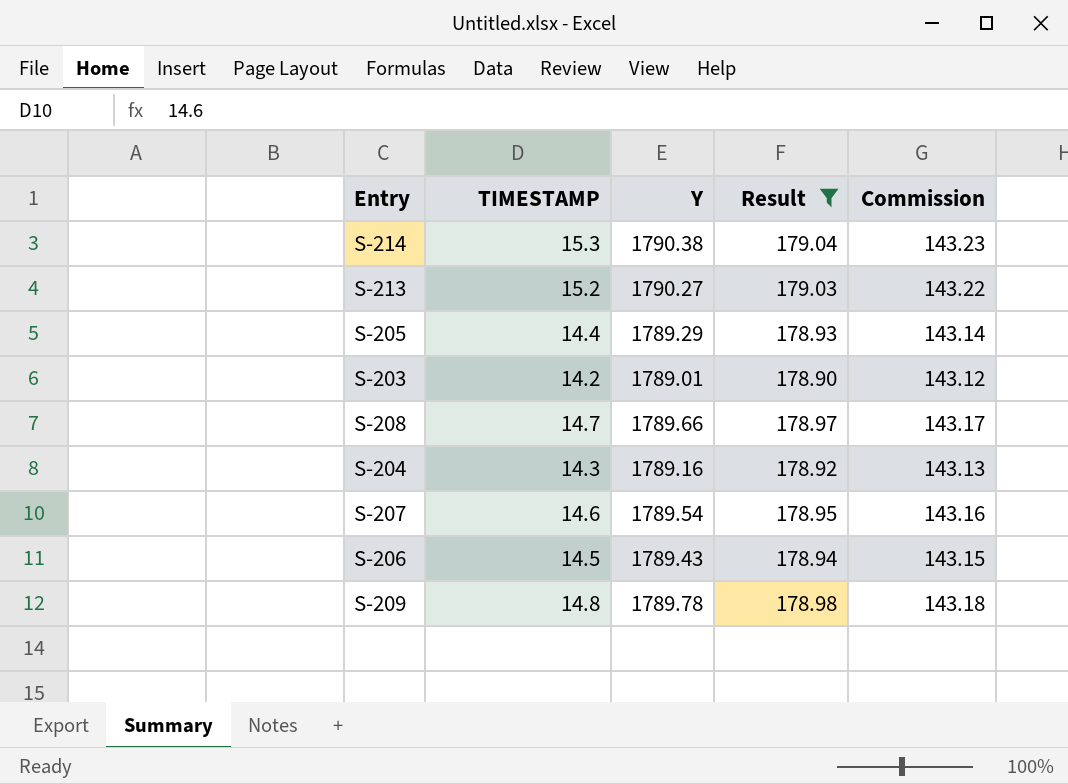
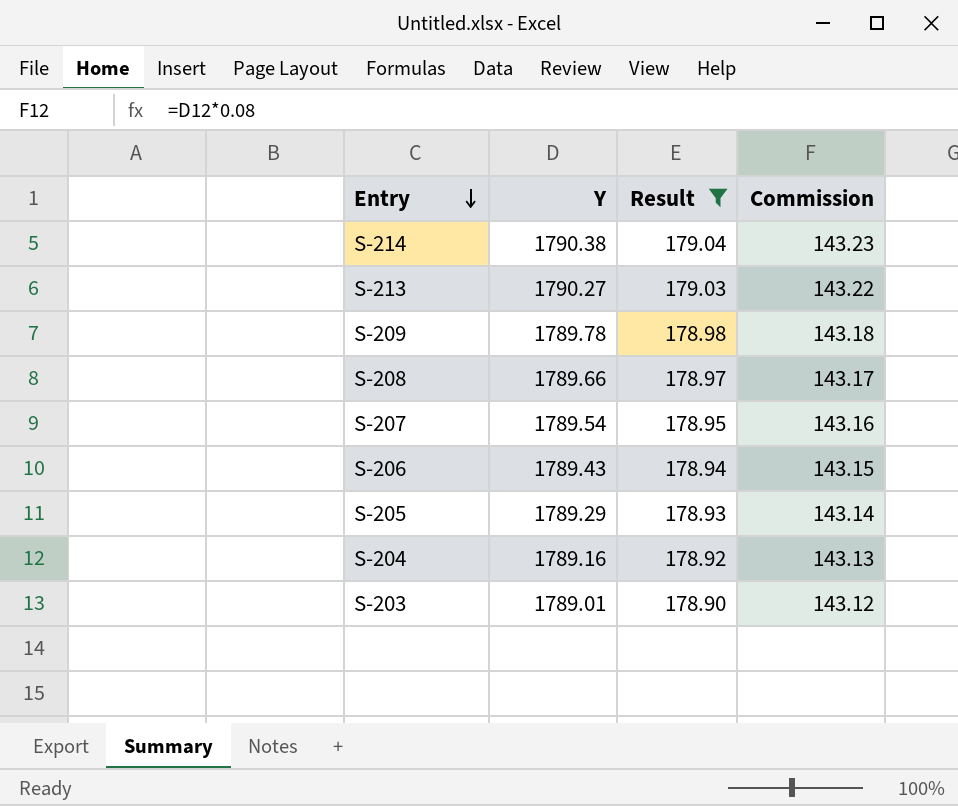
row order: none -> Entry descending
column TIMESTAMP | position: 2 -> none

